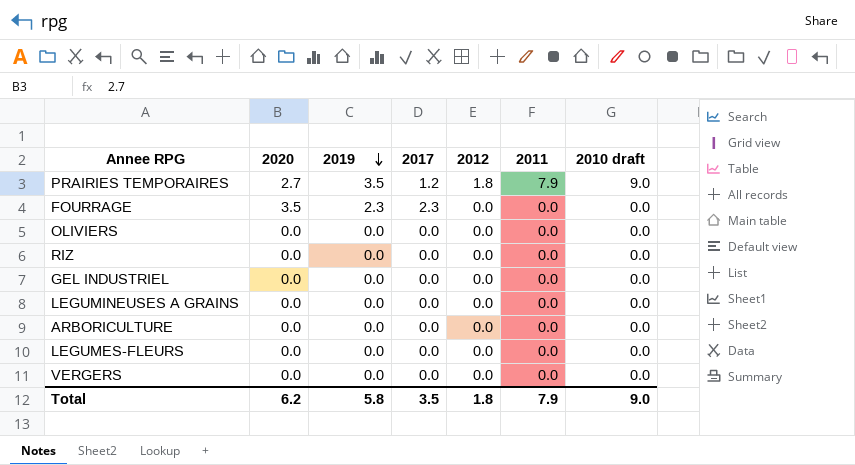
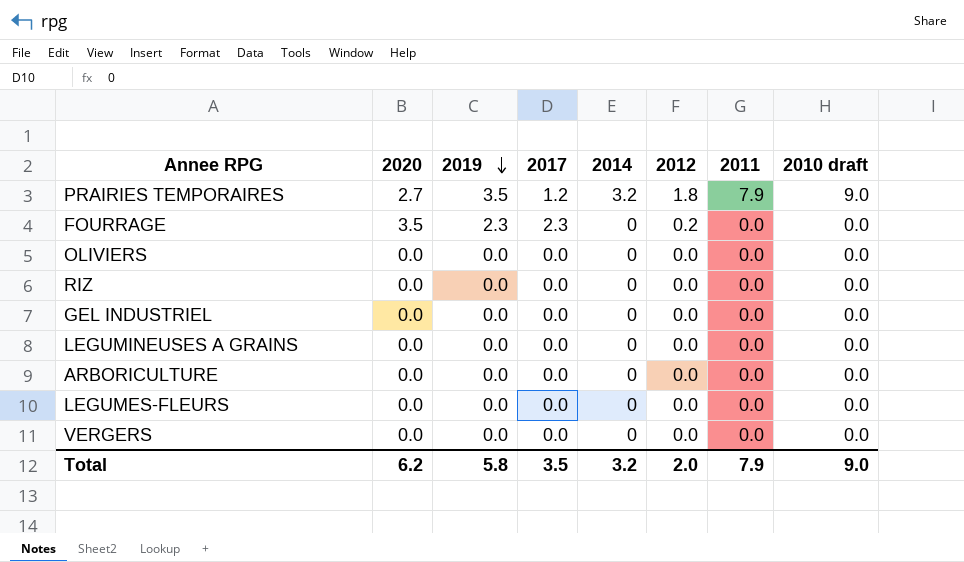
column 2014 | position: none -> 5
FOURRAGE | 2012: 0.0 -> 0.2
Total | 2012: 1.8 -> 2.0

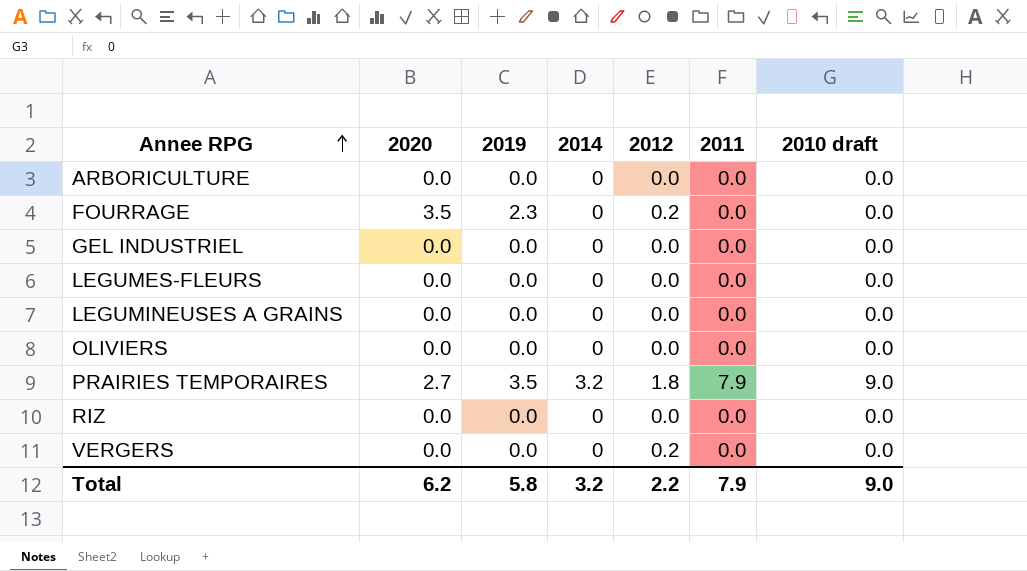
row order: 2019 descending -> Annee RPG ascending
column 2017 | position: 4 -> none
VERGERS | 2012: 0.0 -> 0.2
Total | 2012: 2.0 -> 2.2

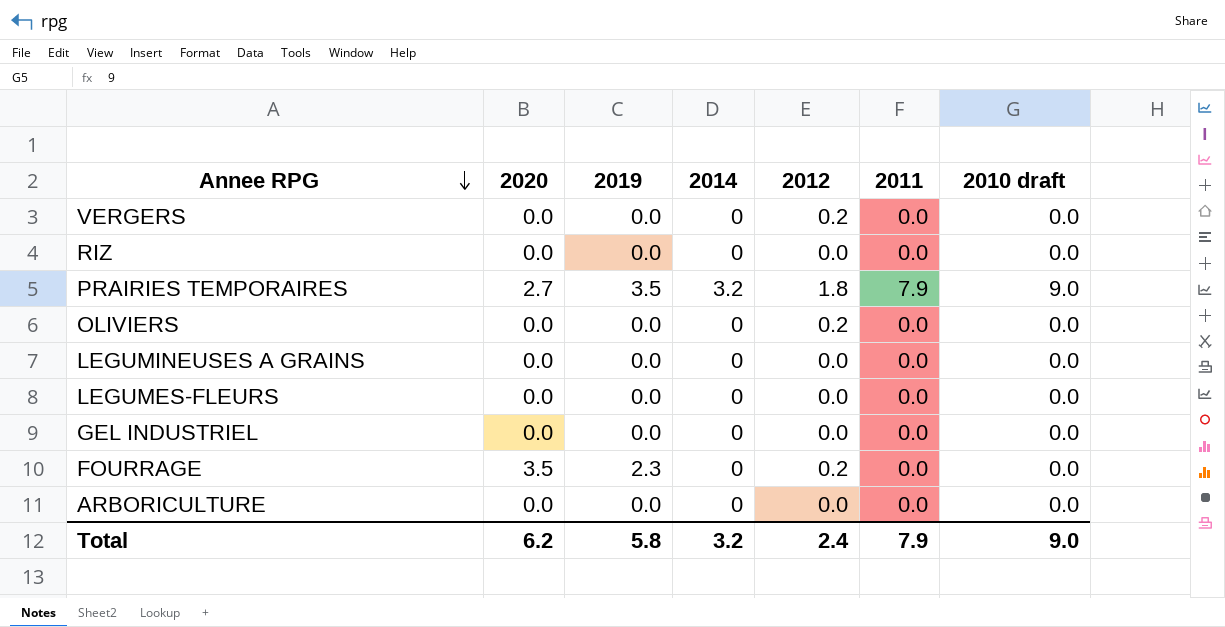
row order: Annee RPG ascending -> Annee RPG descending
OLIVIERS | 2012: 0.0 -> 0.2
Total | 2012: 2.2 -> 2.4

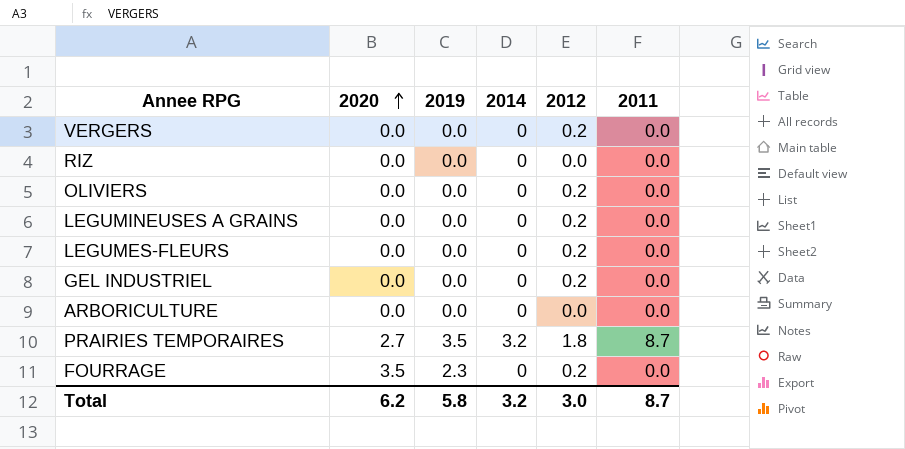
row order: Annee RPG descending -> 2020 ascending
column 2010 draft | position: 7 -> none
LEGUMINEUSES A GRAINS | 2012: 0.0 -> 0.2
LEGUMES-FLEURS | 2012: 0.0 -> 0.2
GEL INDUSTRIEL | 2012: 0.0 -> 0.2
PRAIRIES TEMPORAIRES | 2011: 7.9 -> 8.7
Total | 2012: 2.4 -> 3.0
Total | 2011: 7.9 -> 8.7

